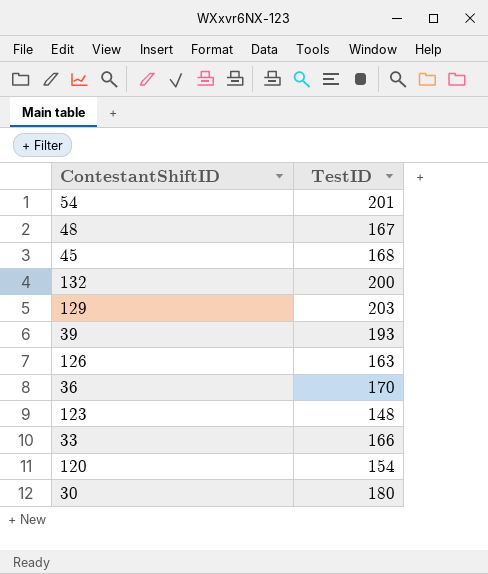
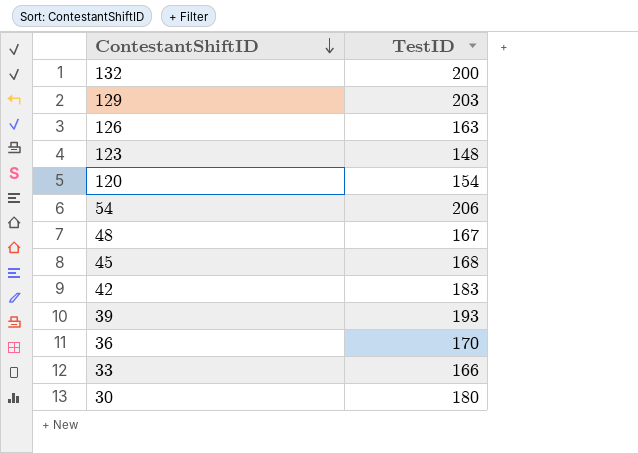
row order: none -> ContestantShiftID descending
54 | TestID: 201 -> 206
row 42: none -> 183

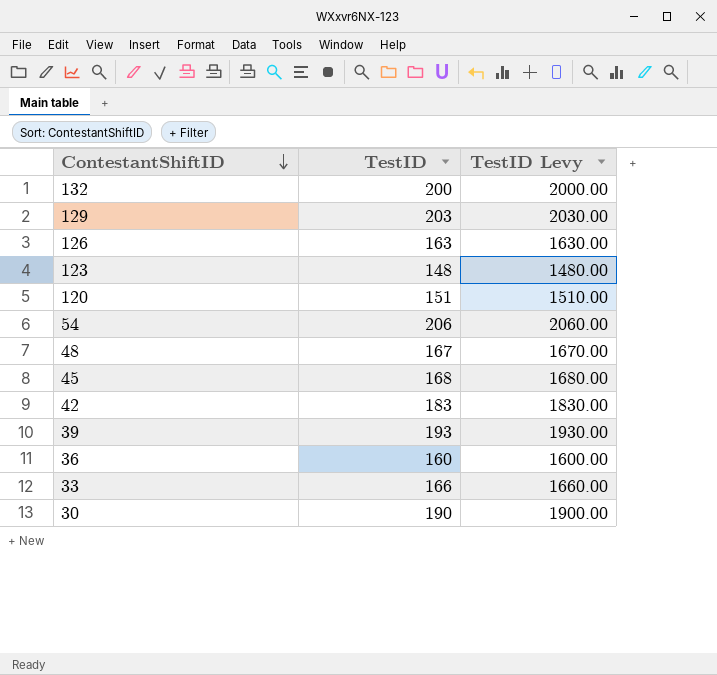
column TestID Levy | formula: none -> [TestID] * 10
120 | TestID: 154 -> 151
36 | TestID: 170 -> 160
30 | TestID: 180 -> 190

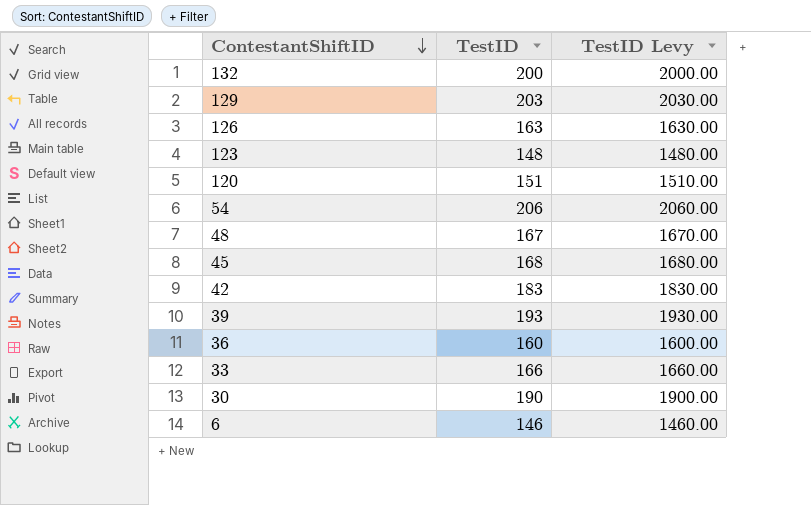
row 6: none -> 146 | 1460.00

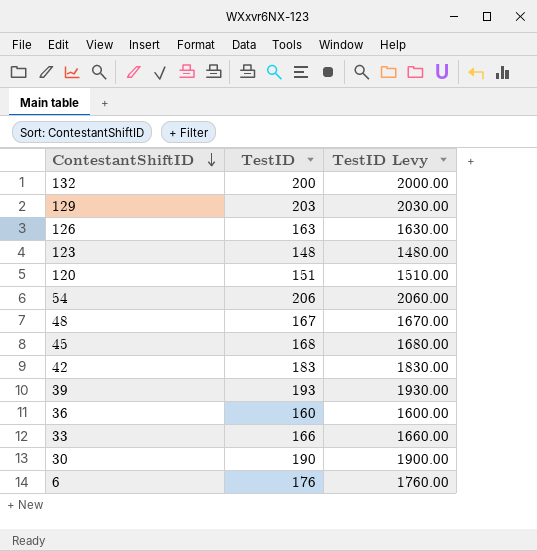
6 | TestID: 146 -> 176
6 | TestID Levy: 1460.00 -> 1760.00

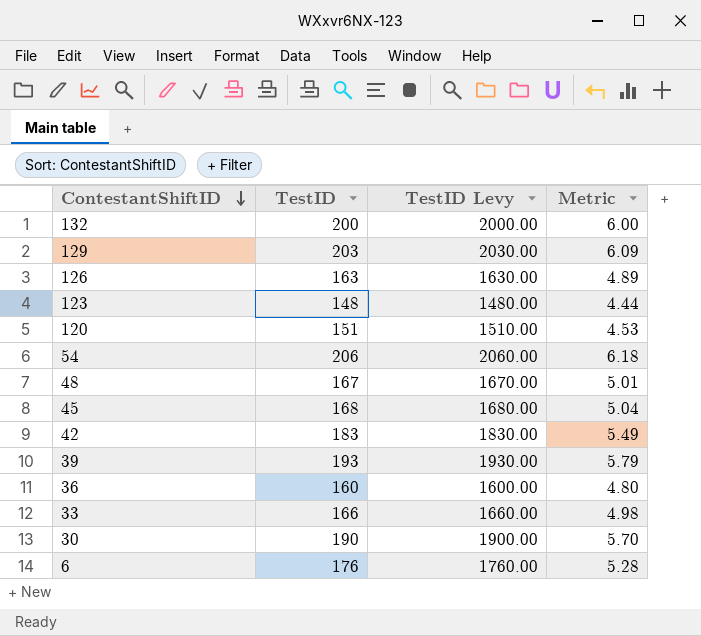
column Metric | formula: none -> [TestID] * 0.03

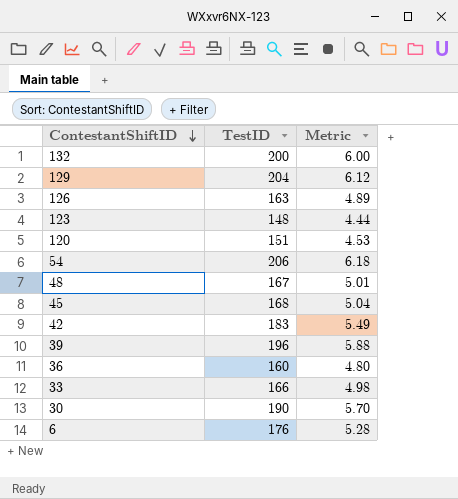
column TestID Levy | formula: [TestID] * 10 -> none
129 | TestID: 203 -> 204
129 | Metric: 6.09 -> 6.12
39 | TestID: 193 -> 196
39 | Metric: 5.79 -> 5.88

